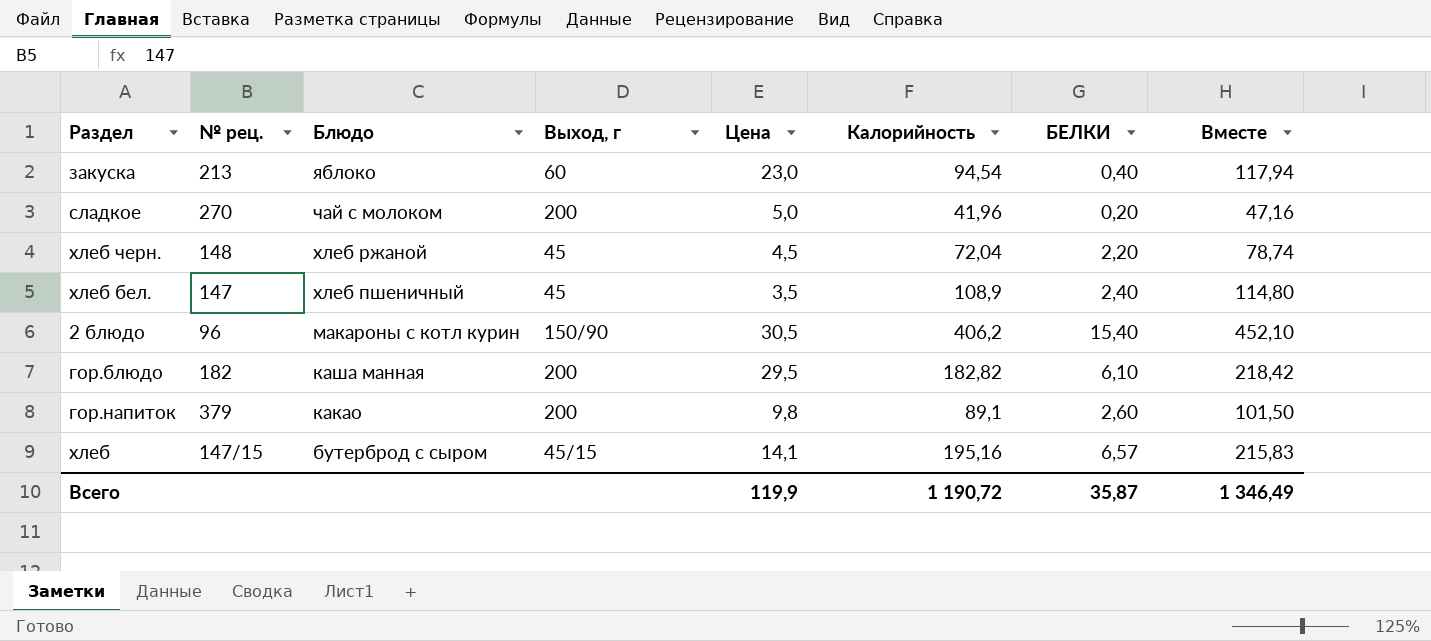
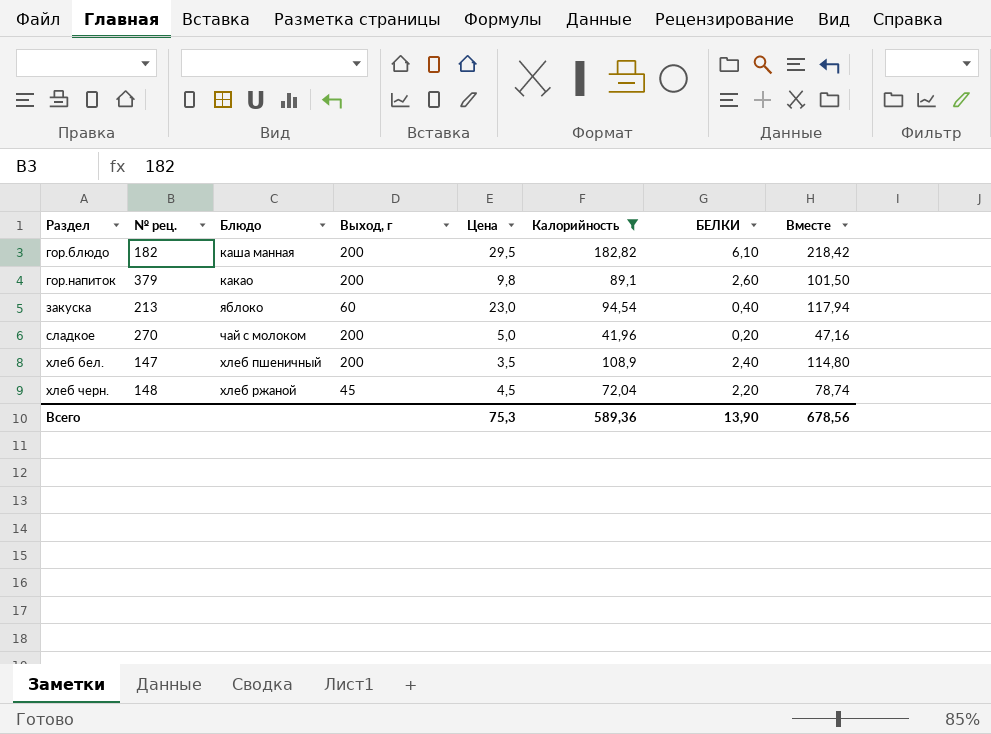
filter: none -> Калорийность <= 182,82
row order: Блюдо descending -> Раздел ascending
хлеб бел. | Выход, г: 45 -> 200
Всего | Цена: 119,9 -> 75,3
Всего | Калорийность: 1 190,72 -> 589,36
Всего | БЕЛКИ: 35,87 -> 13,90
Всего | Вместе: 1 346,49 -> 678,56

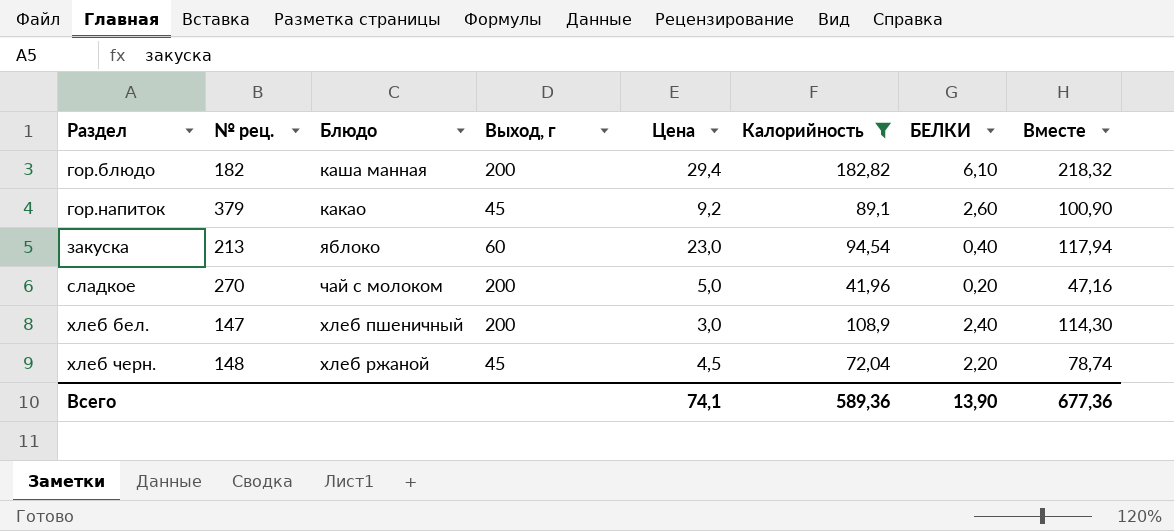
гор.блюдо | Цена: 29,5 -> 29,4
гор.блюдо | Вместе: 218,42 -> 218,32
гор.напиток | Выход, г: 200 -> 45
гор.напиток | Цена: 9,8 -> 9,2
гор.напиток | Вместе: 101,50 -> 100,90
хлеб бел. | Цена: 3,5 -> 3,0
хлеб бел. | Вместе: 114,80 -> 114,30
Всего | Цена: 75,3 -> 74,1
Всего | Вместе: 678,56 -> 677,36

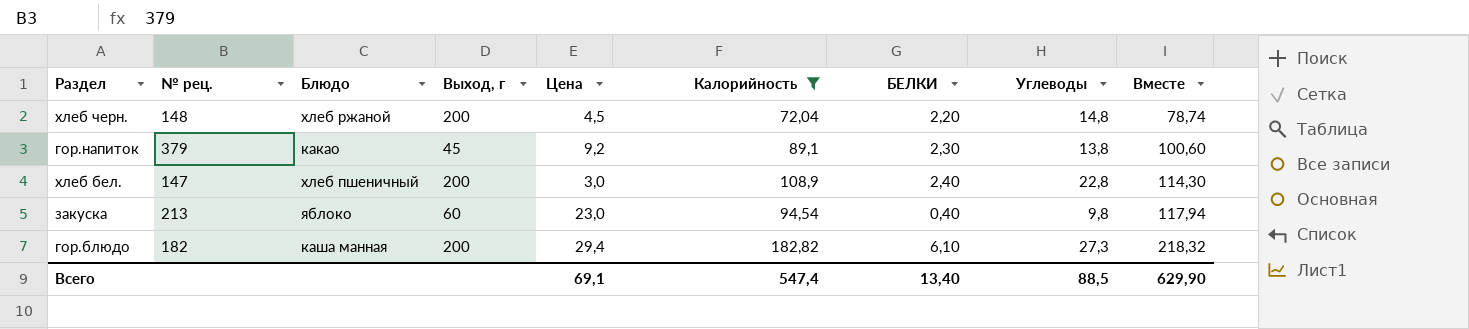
row order: Раздел ascending -> Вместе ascending
column Углеводы | position: none -> 8
row сладкое: 270 | чай с молоком | 200 | 5,0 | 41,96 | 0,20 | 47,16 -> none
хлеб черн. | Выход, г: 45 -> 200
гор.напиток | БЕЛКИ: 2,60 -> 2,30
гор.напиток | Вместе: 100,90 -> 100,60
Всего | Цена: 74,1 -> 69,1
Всего | Калорийность: 589,36 -> 547,4
Всего | БЕЛКИ: 13,90 -> 13,40
Всего | Вместе: 677,36 -> 629,90

